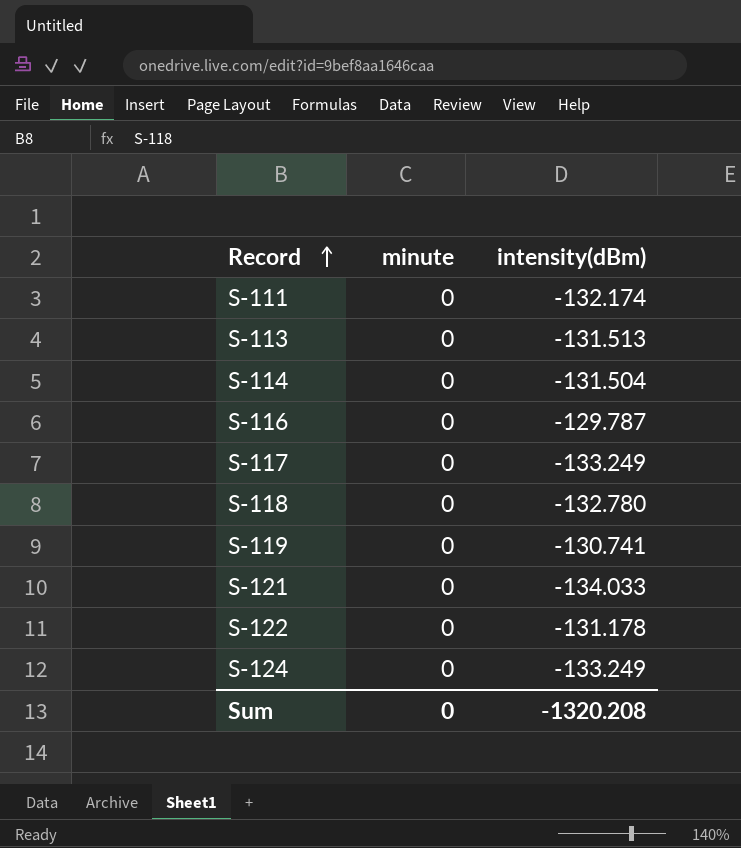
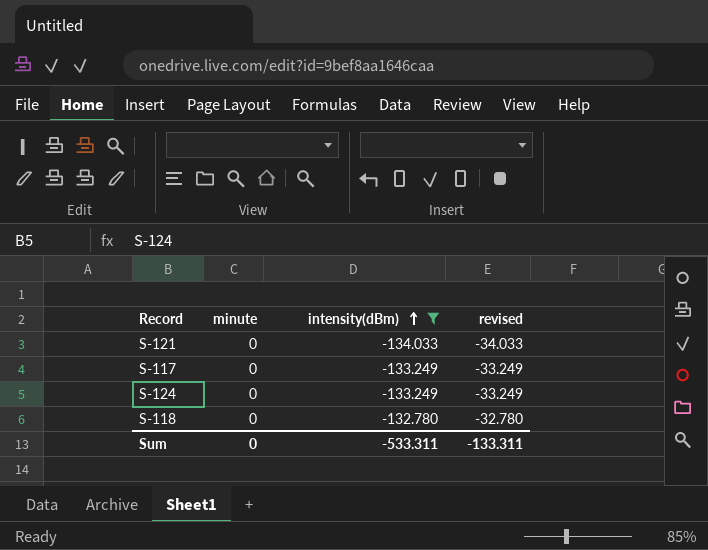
filter: none -> intensity(dBm) <= -132.780
row order: Record ascending -> intensity(dBm) ascending
column revised | formula: none -> [intensity(dBm)] + 100
Sum | intensity(dBm): -1320.208 -> -533.311

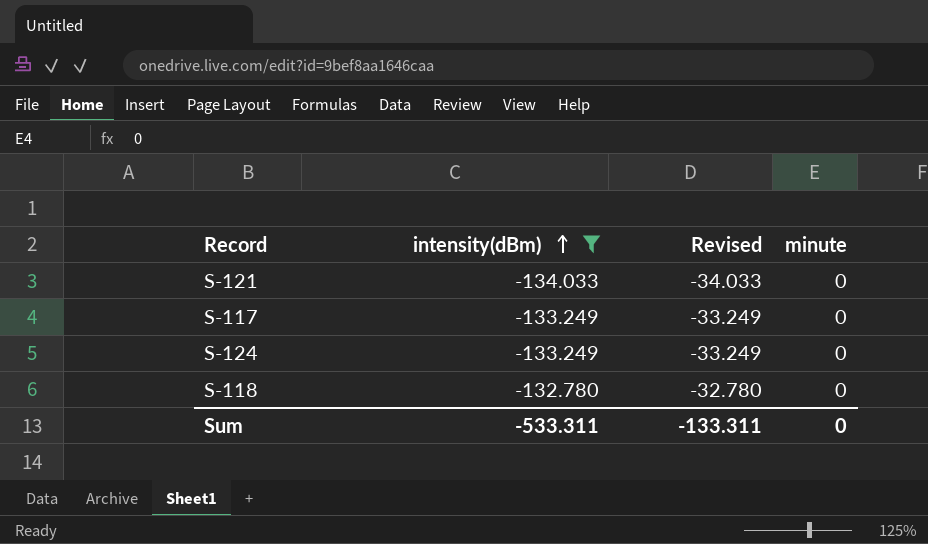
column name: revised -> Revised
column minute | position: 2 -> 4

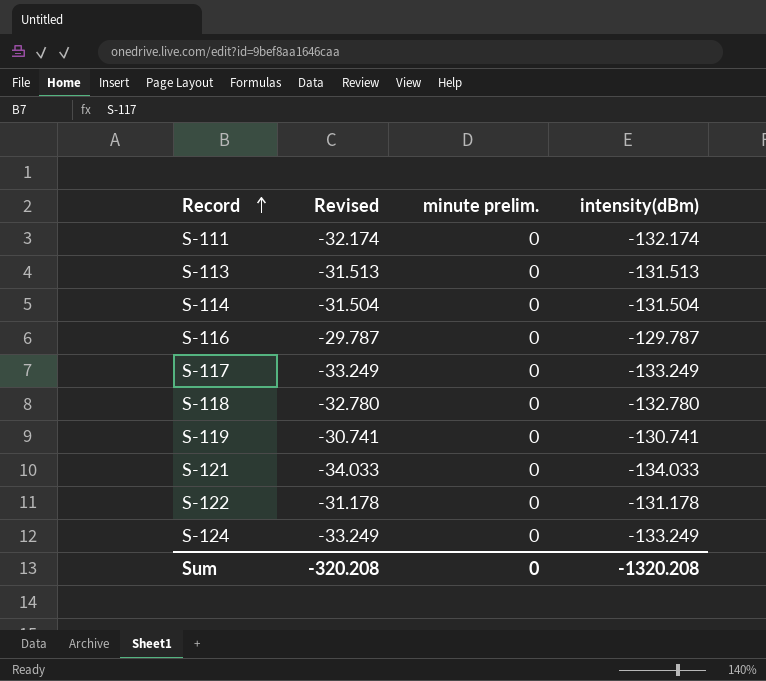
filter: intensity(dBm) <= -132.780 -> none
row order: intensity(dBm) ascending -> Record ascending
column name: minute -> minute prelim.
column intensity(dBm) | position: 2 -> 4
Sum | Revised: -133.311 -> -320.208
Sum | intensity(dBm): -533.311 -> -1320.208

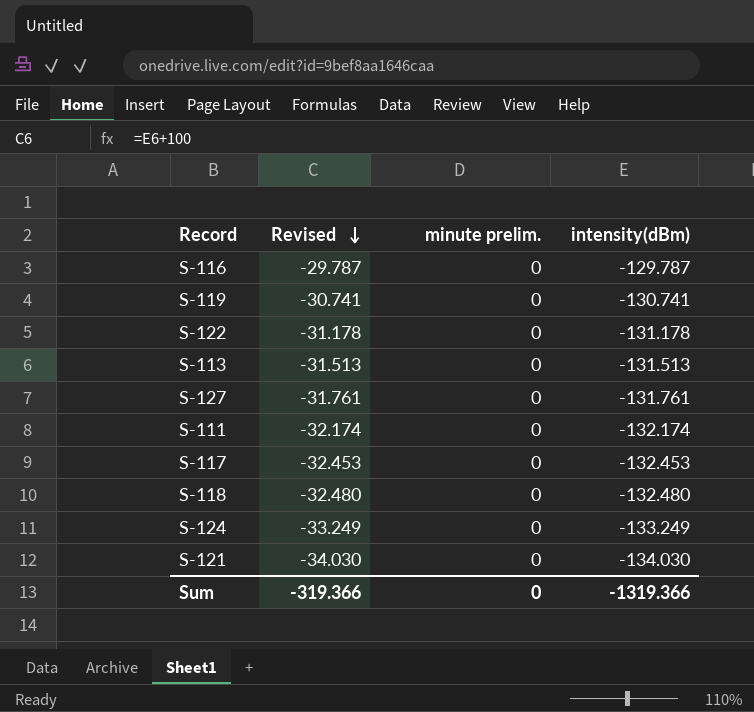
row order: Record ascending -> Revised descending
row S-114: -31.504 | 0 | -131.504 -> none
row S-127: none -> -31.761 | 0 | -131.761
S-117 | Revised: -33.249 -> -32.453
S-117 | intensity(dBm): -133.249 -> -132.453
S-118 | Revised: -32.780 -> -32.480
S-118 | intensity(dBm): -132.780 -> -132.480
S-121 | Revised: -34.033 -> -34.030
S-121 | intensity(dBm): -134.033 -> -134.030
Sum | Revised: -320.208 -> -319.366
Sum | intensity(dBm): -1320.208 -> -1319.366

